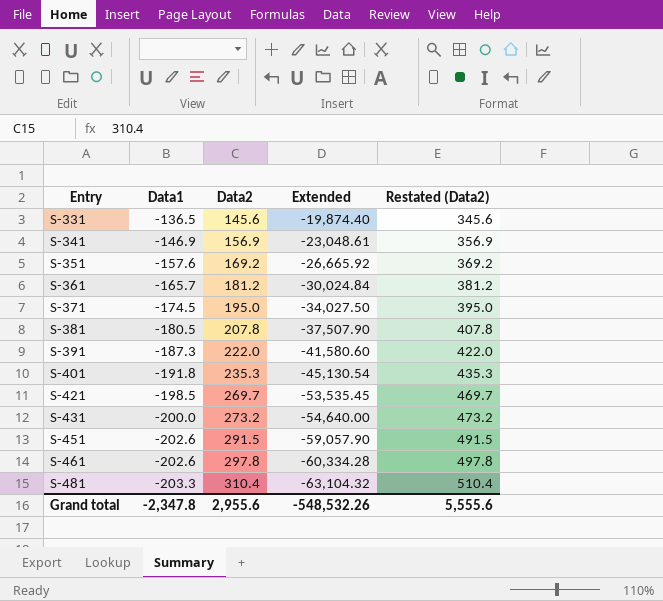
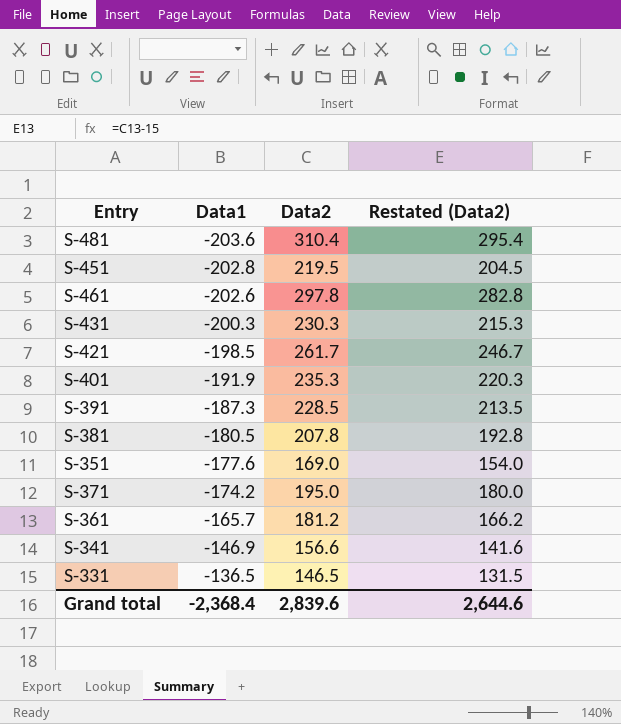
row order: Entry ascending -> Data1 ascending
column Extended | formula: [Data1] * [Data2] -> none
column Restated (Data2) | formula: [Data2] + 200 -> [Data2] - 15
S-481 | Data1: -203.3 -> -203.6
S-451 | Data1: -202.6 -> -202.8
S-451 | Data2: 291.5 -> 219.5
S-431 | Data1: -200.0 -> -200.3
S-431 | Data2: 273.2 -> 230.3
S-421 | Data2: 269.7 -> 261.7
S-401 | Data1: -191.8 -> -191.9
S-391 | Data2: 222.0 -> 228.5
S-351 | Data1: -157.6 -> -177.6
S-351 | Data2: 169.2 -> 169.0
S-371 | Data1: -174.5 -> -174.2
S-341 | Data2: 156.9 -> 156.6
S-331 | Data2: 145.6 -> 146.5
Grand total | Data1: -2,347.8 -> -2,368.4
Grand total | Data2: 2,955.6 -> 2,839.6
Grand total | Restated (Data2): 5,555.6 -> 2,644.6

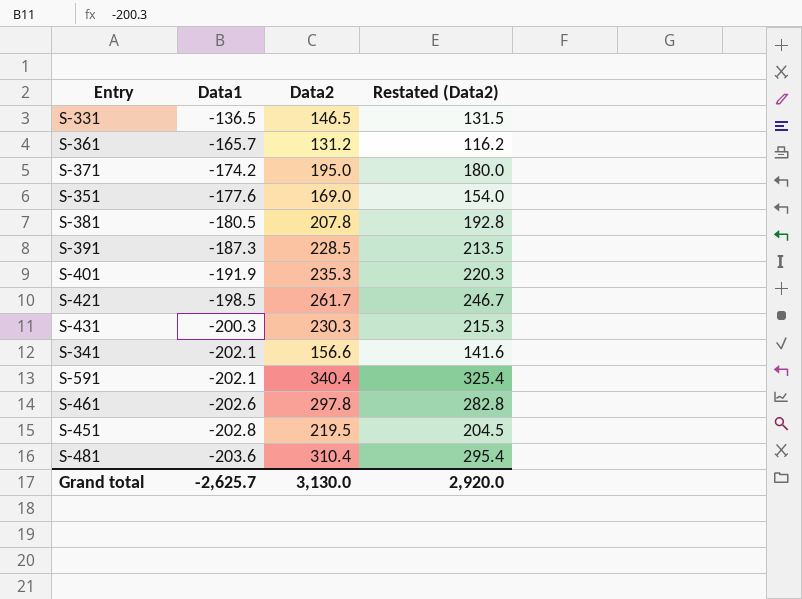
row order: Data1 ascending -> Data1 descending
S-361 | Data2: 181.2 -> 131.2
S-361 | Restated (Data2): 166.2 -> 116.2
S-341 | Data1: -146.9 -> -202.1
row S-591: none -> -202.1 | 340.4 | 325.4
Grand total | Data1: -2,368.4 -> -2,625.7
Grand total | Data2: 2,839.6 -> 3,130.0
Grand total | Restated (Data2): 2,644.6 -> 2,920.0

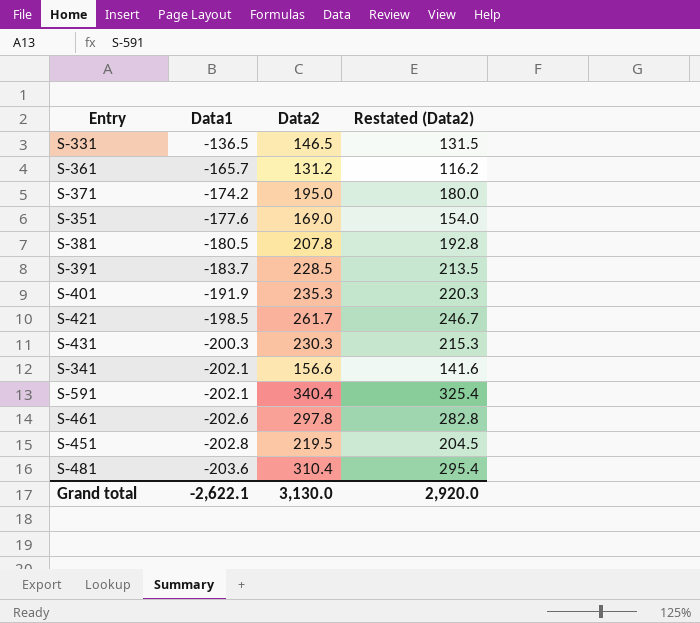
S-391 | Data1: -187.3 -> -183.7
Grand total | Data1: -2,625.7 -> -2,622.1

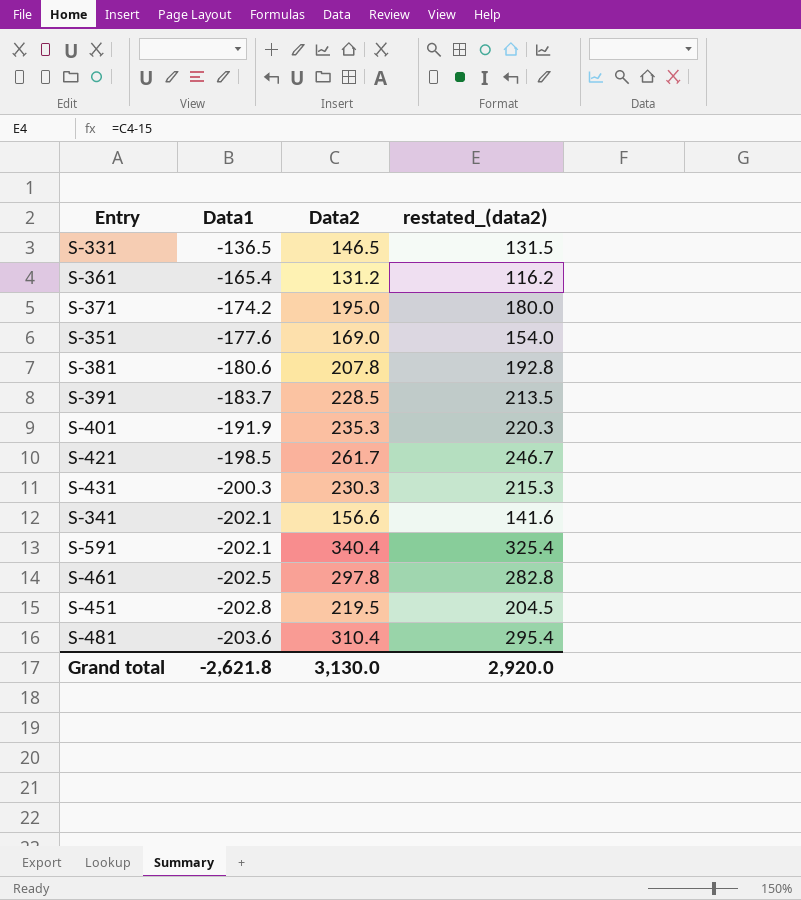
column name: Restated (Data2) -> restated_(data2)
S-361 | Data1: -165.7 -> -165.4
S-381 | Data1: -180.5 -> -180.6
S-461 | Data1: -202.6 -> -202.5
Grand total | Data1: -2,622.1 -> -2,621.8

